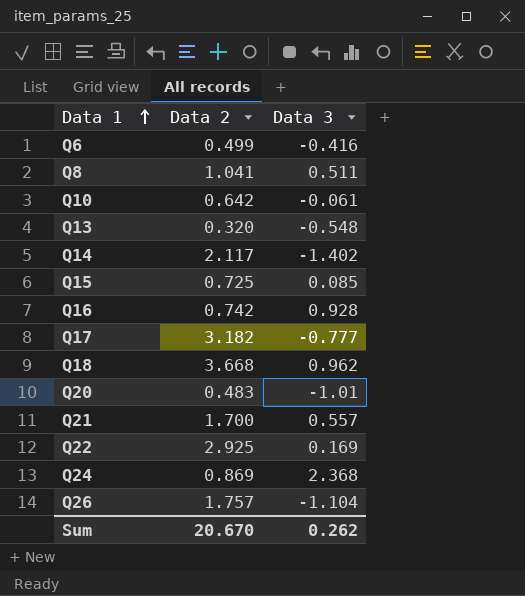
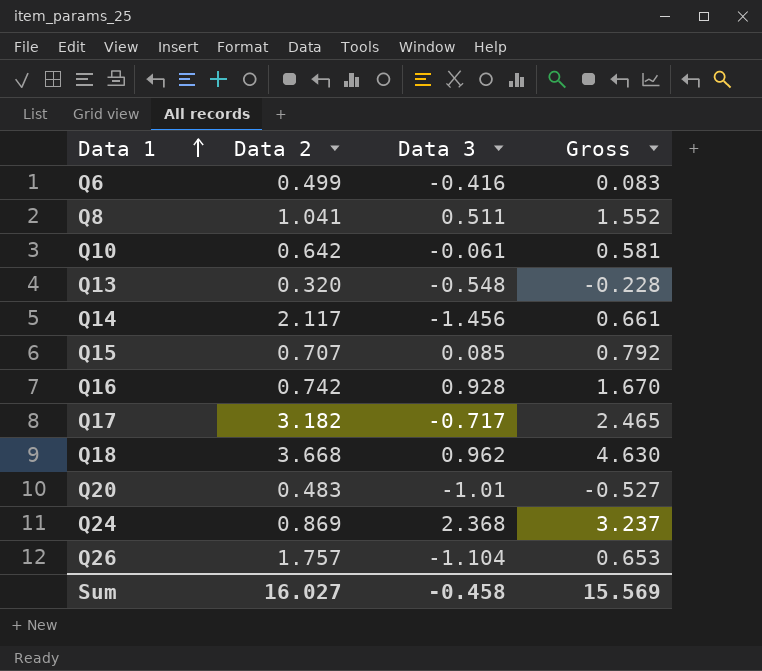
column Gross | formula: none -> [Data 2] + [Data 3]
row Q21: 1.700 | 0.557 -> none
row Q22: 2.925 | 0.169 -> none
Q14 | Data 3: -1.402 -> -1.456
Q15 | Data 2: 0.725 -> 0.707
Q17 | Data 3: -0.777 -> -0.717
Sum | Data 2: 20.670 -> 16.027
Sum | Data 3: 0.262 -> -0.458

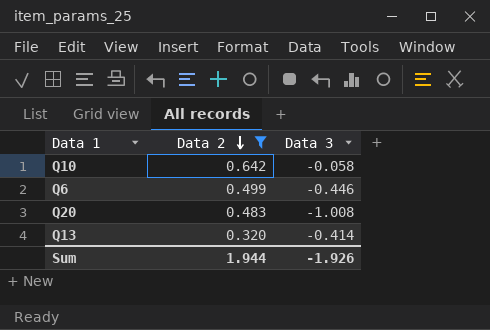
filter: none -> Data 2 <= 0.642
row order: Data 1 ascending -> Data 2 descending
column Gross | formula: [Data 2] + [Data 3] -> none
Q10 | Data 3: -0.061 -> -0.058
Q6 | Data 3: -0.416 -> -0.446
Q20 | Data 3: -1.01 -> -1.008
Q13 | Data 3: -0.548 -> -0.414
Sum | Data 2: 16.027 -> 1.944
Sum | Data 3: -0.458 -> -1.926

